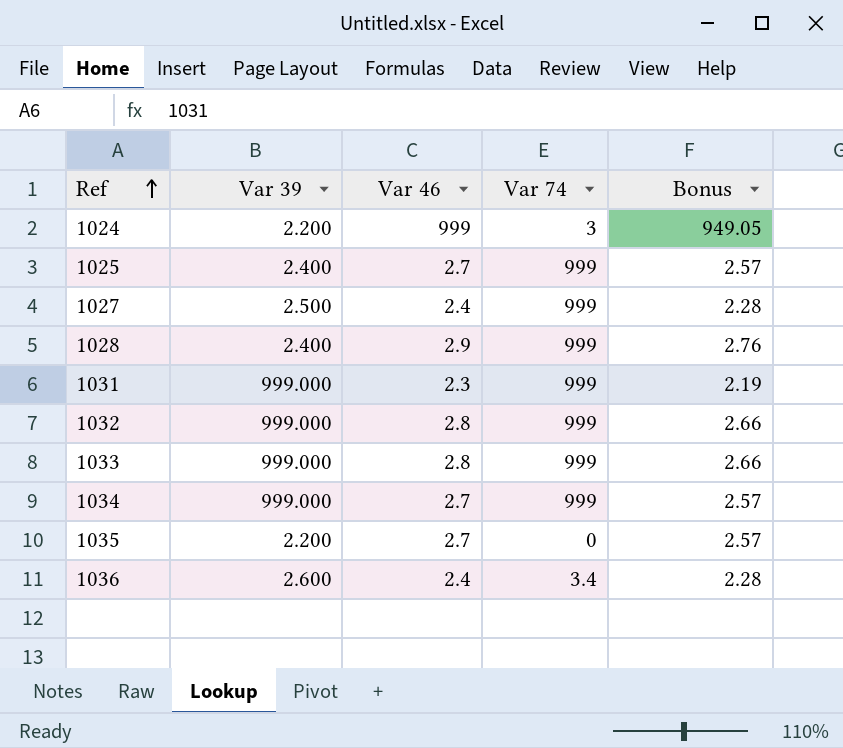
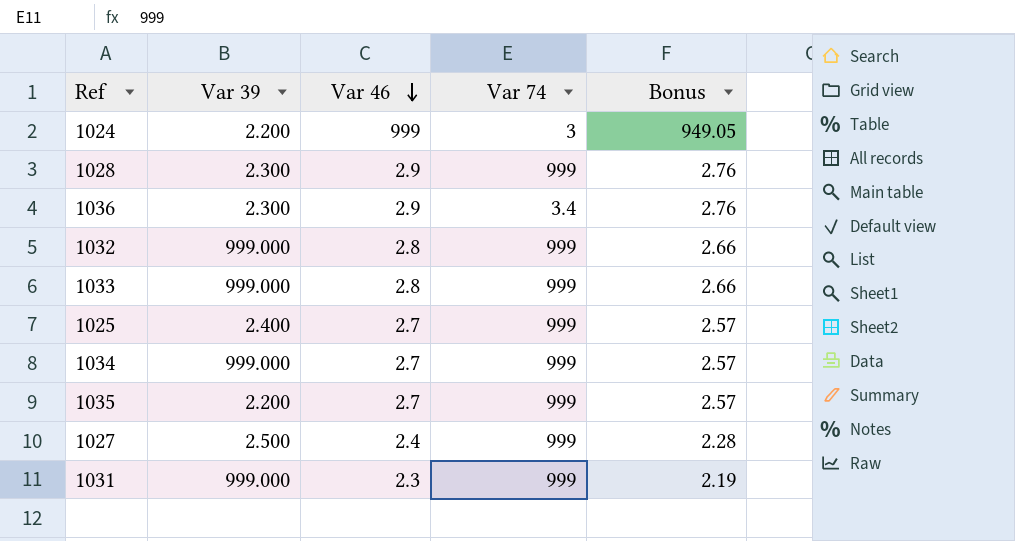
row order: Ref ascending -> Var 46 descending
1028 | Var 39: 2.400 -> 2.300
1036 | Var 39: 2.600 -> 2.300
1036 | Var 46: 2.4 -> 2.9
1036 | Bonus: 2.28 -> 2.76
1035 | Var 74: 0 -> 999

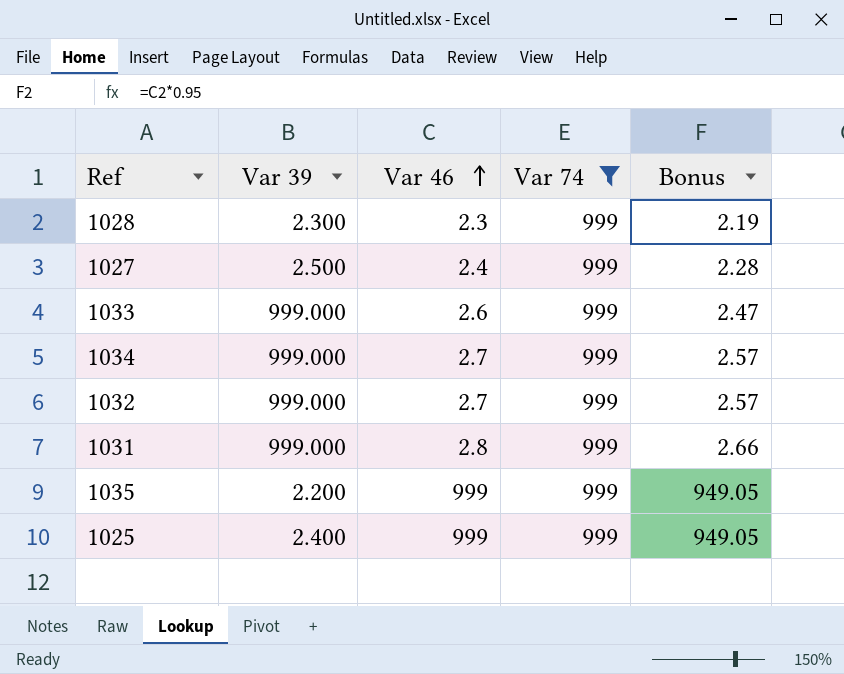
filter: none -> Var 74 = 999
row order: Var 46 descending -> Var 46 ascending
1028 | Var 46: 2.9 -> 2.3
1028 | Bonus: 2.76 -> 2.19
1033 | Var 46: 2.8 -> 2.6
1033 | Bonus: 2.66 -> 2.47
1032 | Var 46: 2.8 -> 2.7
1032 | Bonus: 2.66 -> 2.57
1031 | Var 46: 2.3 -> 2.8
1031 | Bonus: 2.19 -> 2.66
1035 | Var 46: 2.7 -> 999
1035 | Bonus: 2.57 -> 949.05
1025 | Var 46: 2.7 -> 999
1025 | Bonus: 2.57 -> 949.05

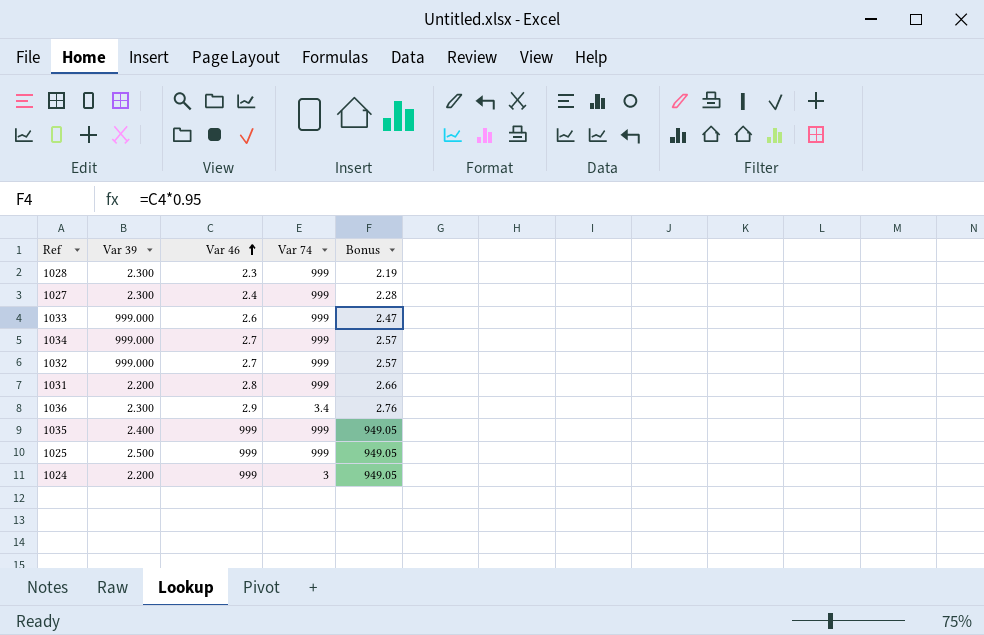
filter: Var 74 = 999 -> none
1027 | Var 39: 2.500 -> 2.300
1031 | Var 39: 999.000 -> 2.200
1035 | Var 39: 2.200 -> 2.400
1025 | Var 39: 2.400 -> 2.500

